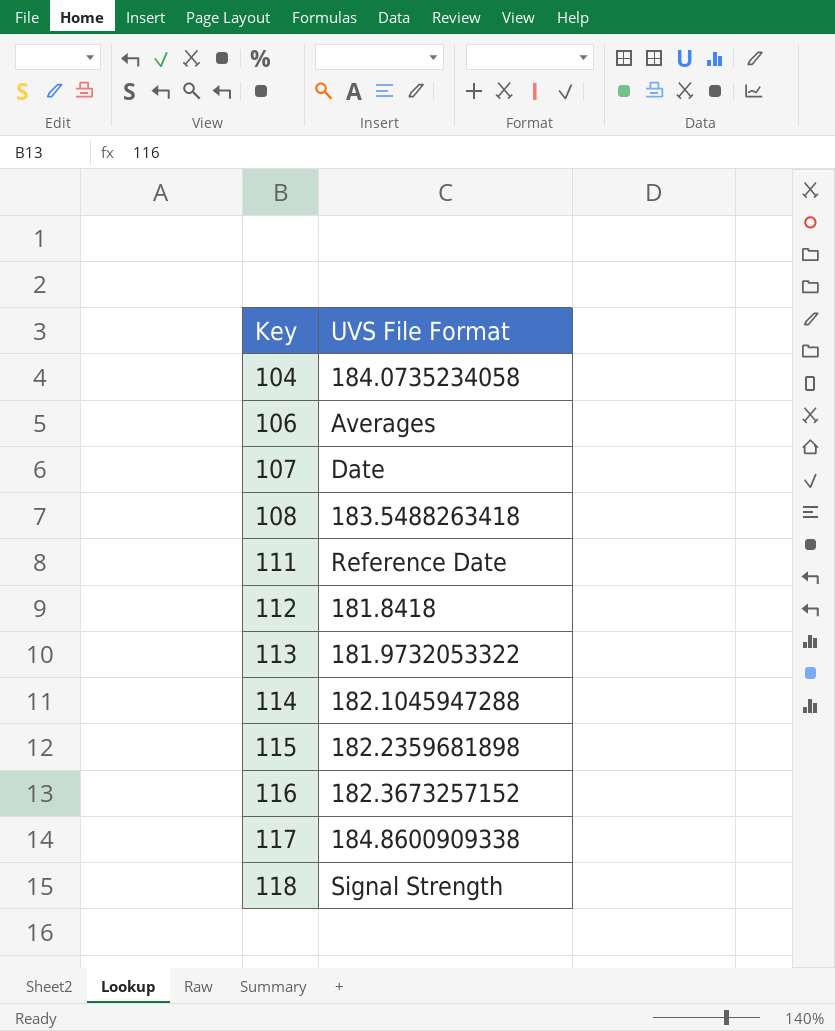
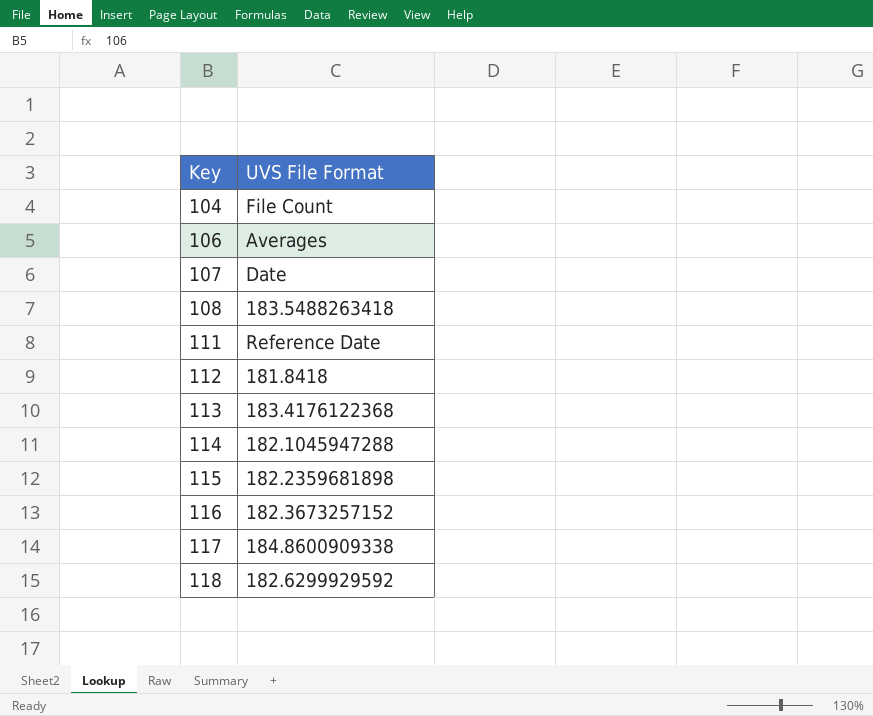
104 | UVS File Format: 184.0735234058 -> File Count
113 | UVS File Format: 181.9732053322 -> 183.4176122368
118 | UVS File Format: Signal Strength -> 182.6299929592

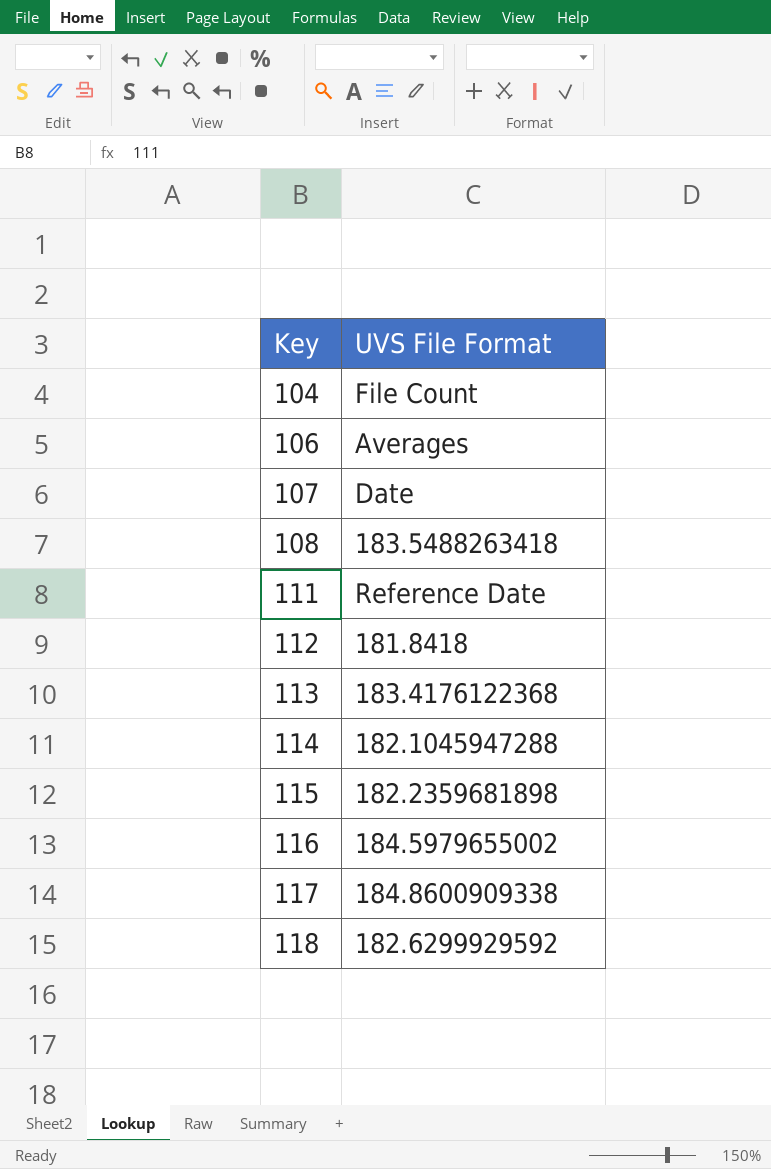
116 | UVS File Format: 182.3673257152 -> 184.5979655002

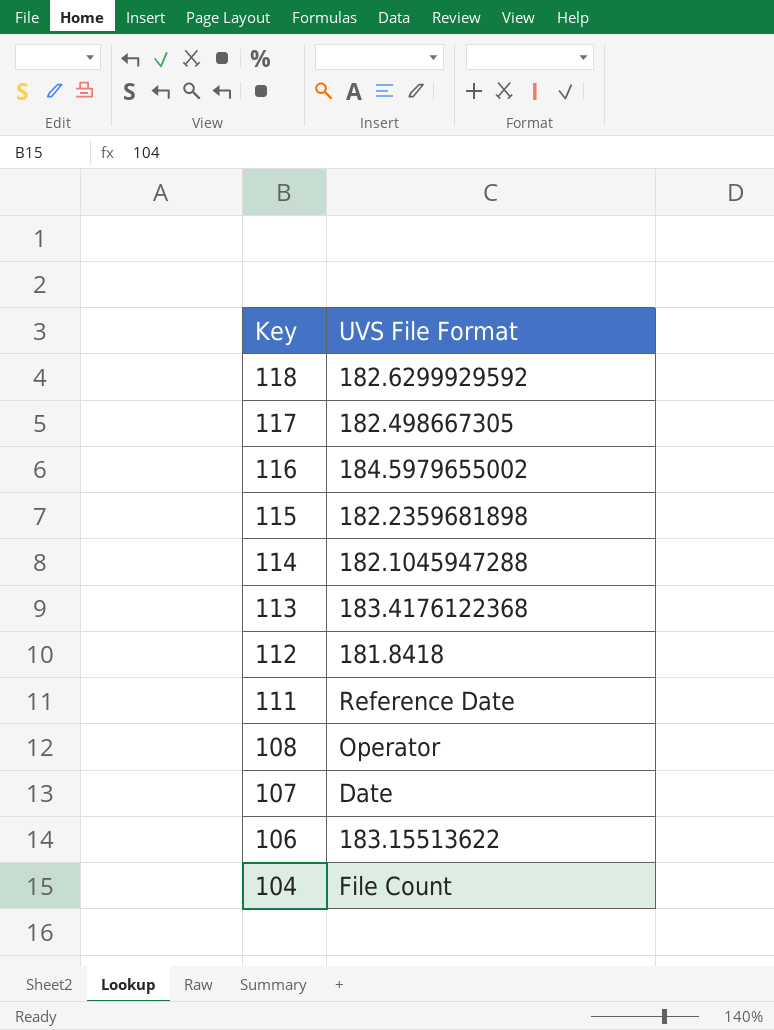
row order: Key ascending -> Key descending
117 | UVS File Format: 184.8600909338 -> 182.498667305
108 | UVS File Format: 183.5488263418 -> Operator
106 | UVS File Format: Averages -> 183.15513622

